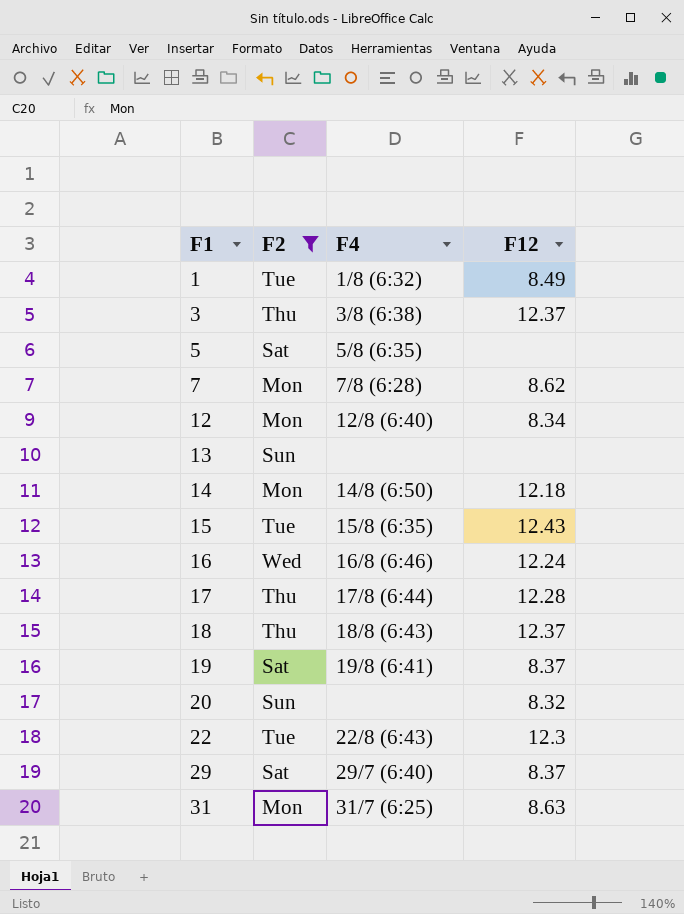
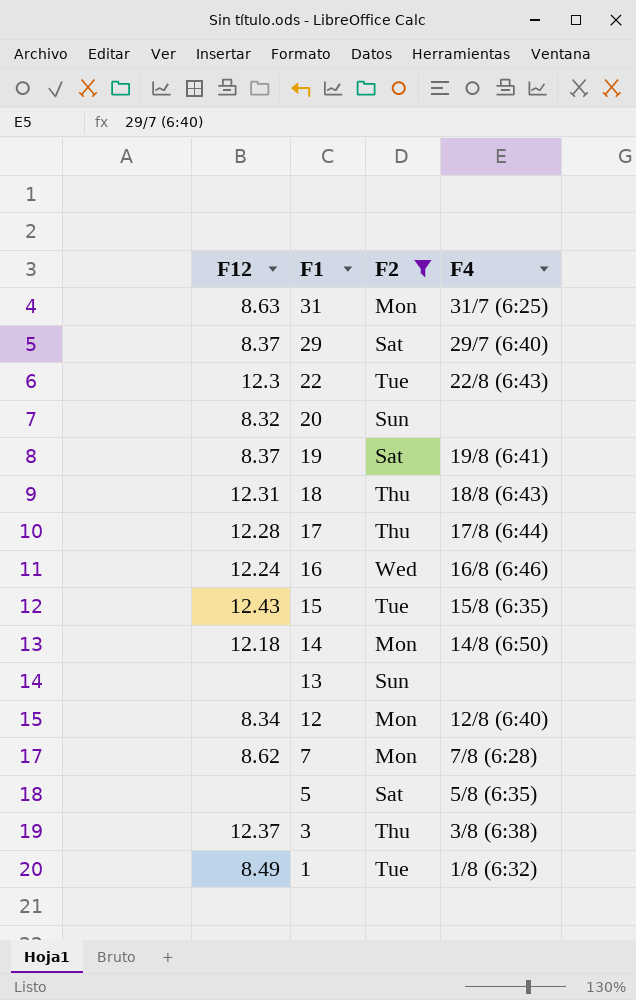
row order: F1 ascending -> F1 descending
column F12 | position: 4 -> 1
18 | F12: 12.37 -> 12.31

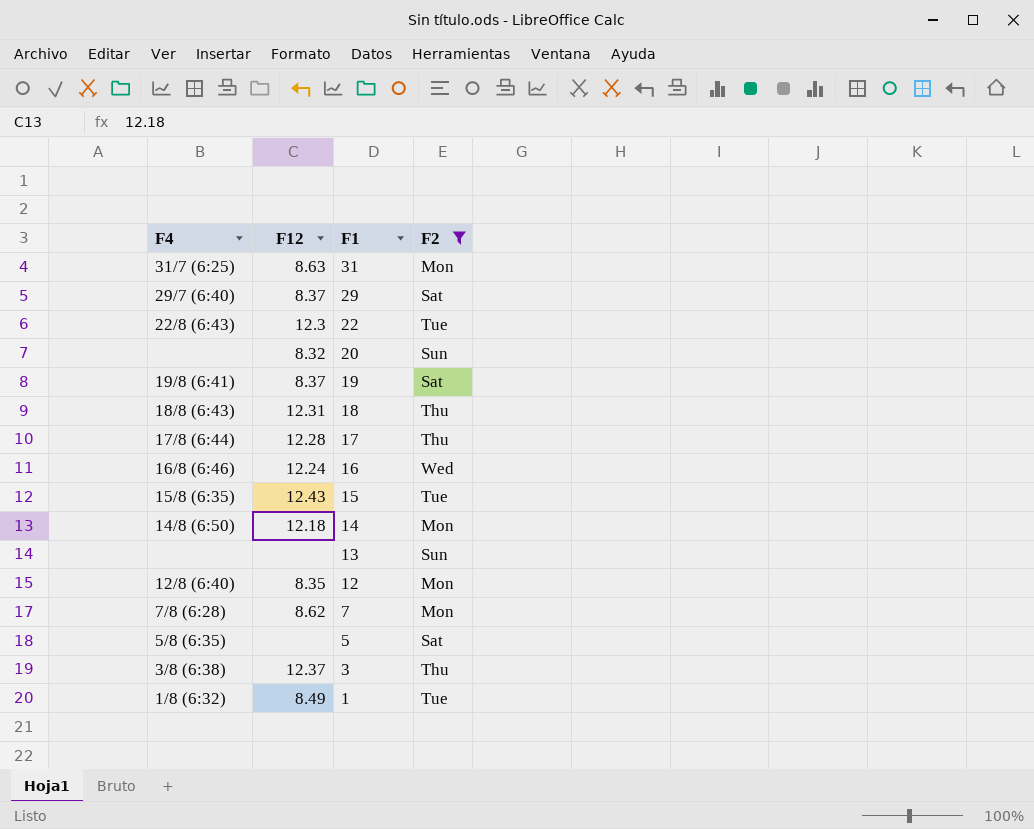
column F4 | position: 4 -> 1
12 | F12: 8.34 -> 8.35

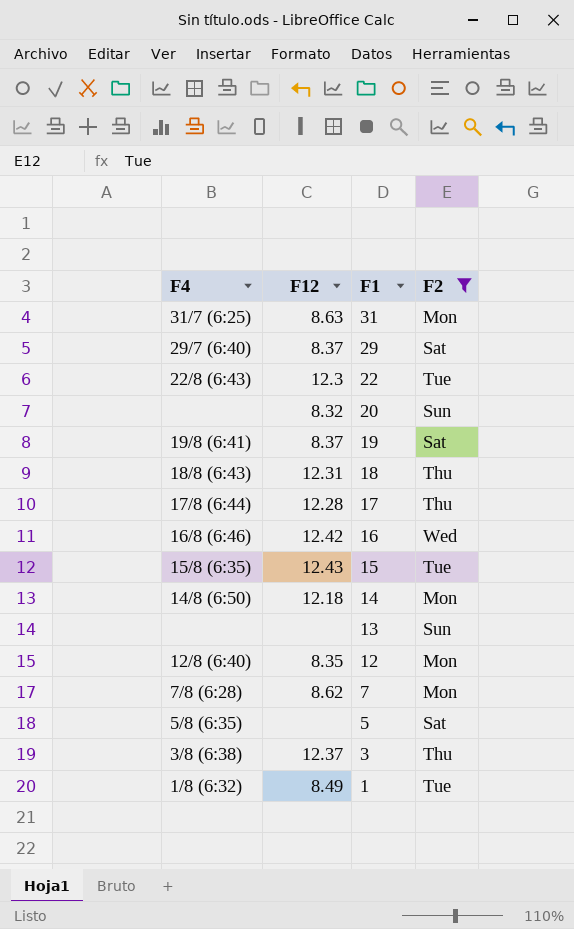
16 | F12: 12.24 -> 12.42

